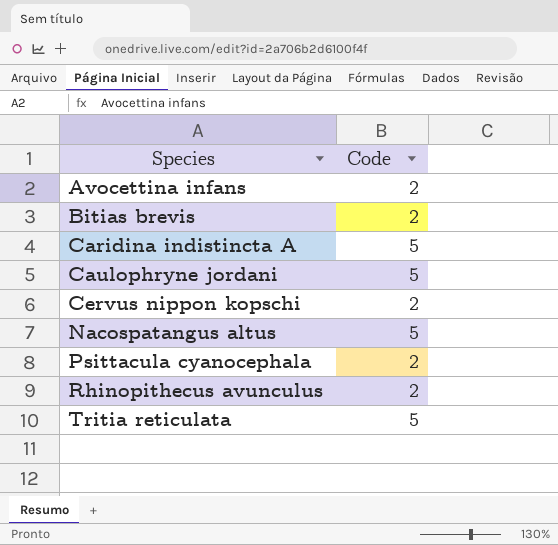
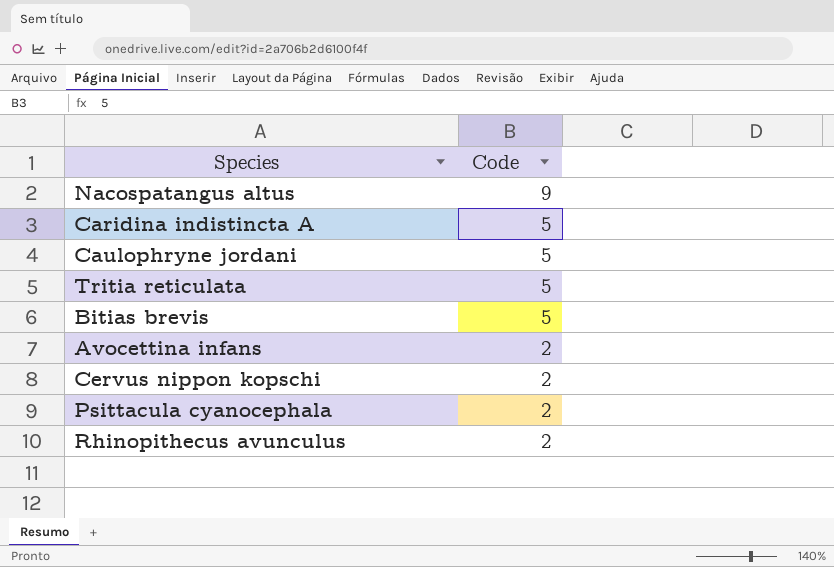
row order: Species ascending -> Code descending
Nacospatangus altus | Code: 5 -> 9
Bitias brevis | Code: 2 -> 5

